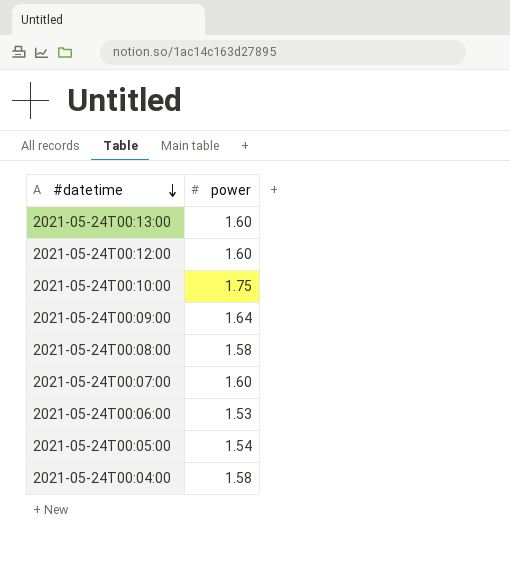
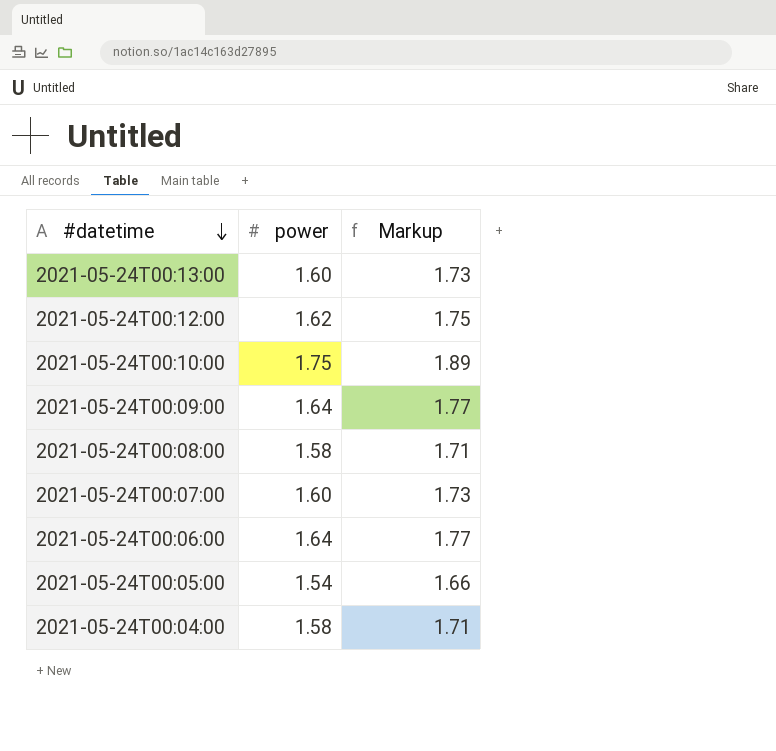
column Markup | formula: none -> [power] * 1.08
2021-05-24T00:12:00 | power: 1.60 -> 1.62
2021-05-24T00:06:00 | power: 1.53 -> 1.64

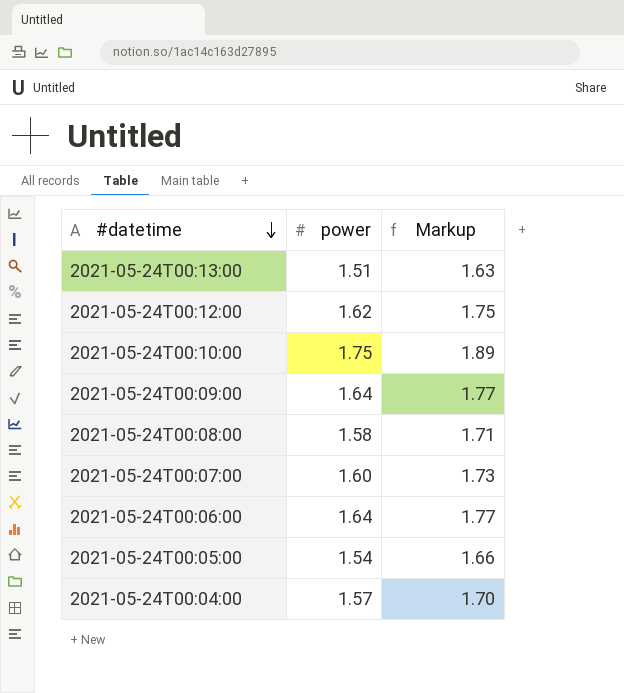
2021-05-24T00:13:00 | power: 1.60 -> 1.51
2021-05-24T00:13:00 | Markup: 1.73 -> 1.63
2021-05-24T00:04:00 | power: 1.58 -> 1.57
2021-05-24T00:04:00 | Markup: 1.71 -> 1.70

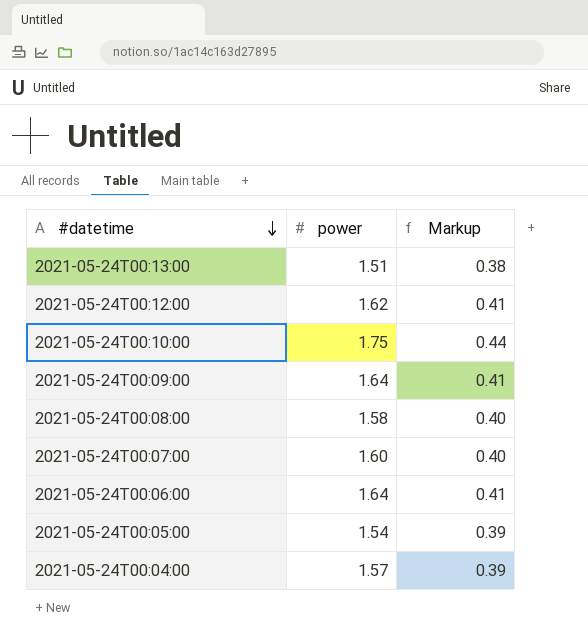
column Markup | formula: [power] * 1.08 -> [power] * 0.25

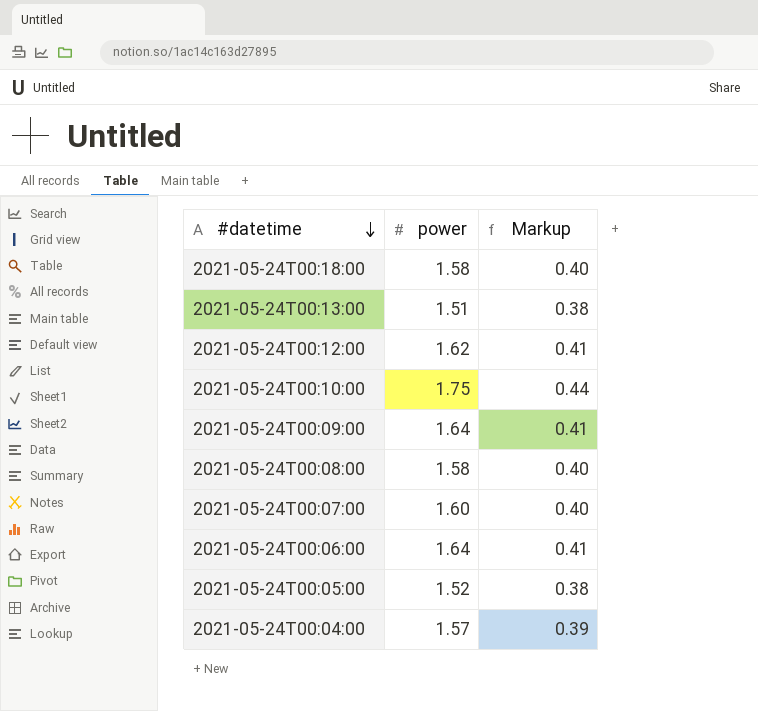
row 2021-05-24T00:18:00: none -> 1.58 | 0.40
2021-05-24T00:05:00 | power: 1.54 -> 1.52
2021-05-24T00:05:00 | Markup: 0.39 -> 0.38

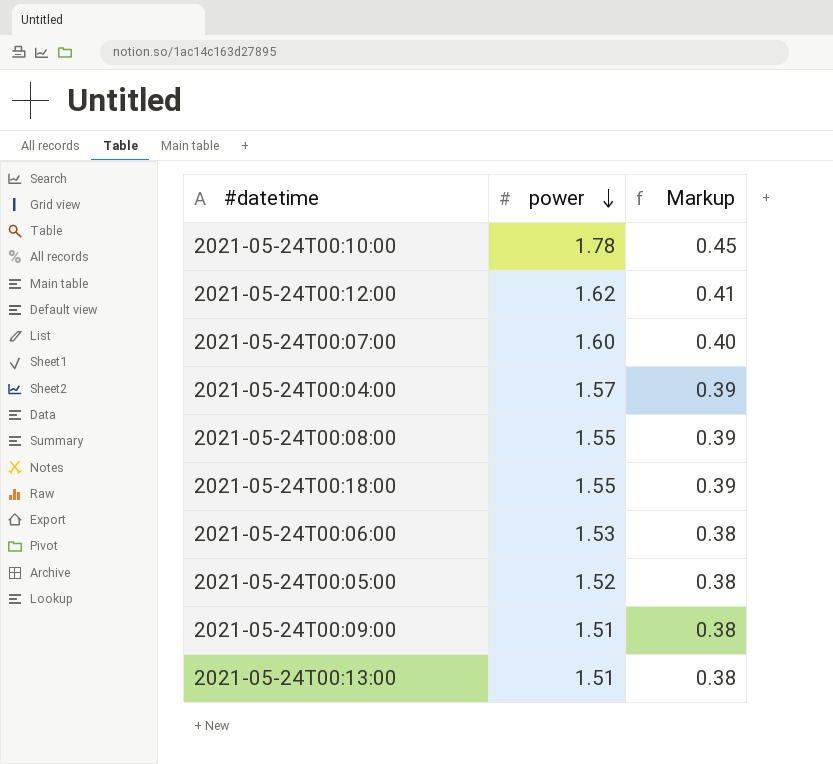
row order: #datetime descending -> power descending
2021-05-24T00:10:00 | power: 1.75 -> 1.78
2021-05-24T00:10:00 | Markup: 0.44 -> 0.45
2021-05-24T00:08:00 | power: 1.58 -> 1.55
2021-05-24T00:08:00 | Markup: 0.40 -> 0.39
2021-05-24T00:18:00 | power: 1.58 -> 1.55
2021-05-24T00:18:00 | Markup: 0.40 -> 0.39
2021-05-24T00:06:00 | power: 1.64 -> 1.53
2021-05-24T00:06:00 | Markup: 0.41 -> 0.38
2021-05-24T00:09:00 | power: 1.64 -> 1.51
2021-05-24T00:09:00 | Markup: 0.41 -> 0.38

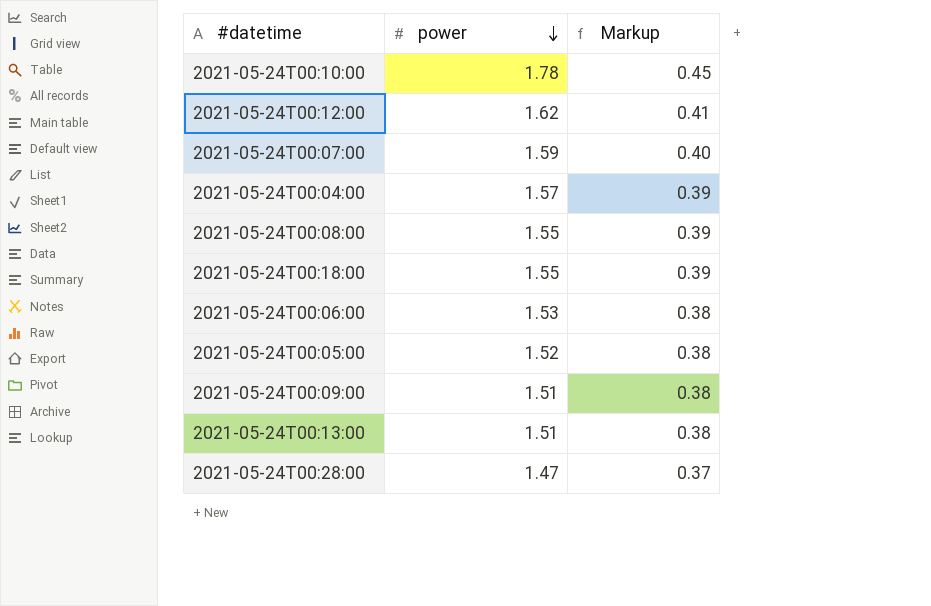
2021-05-24T00:07:00 | power: 1.60 -> 1.59
row 2021-05-24T00:28:00: none -> 1.47 | 0.37

